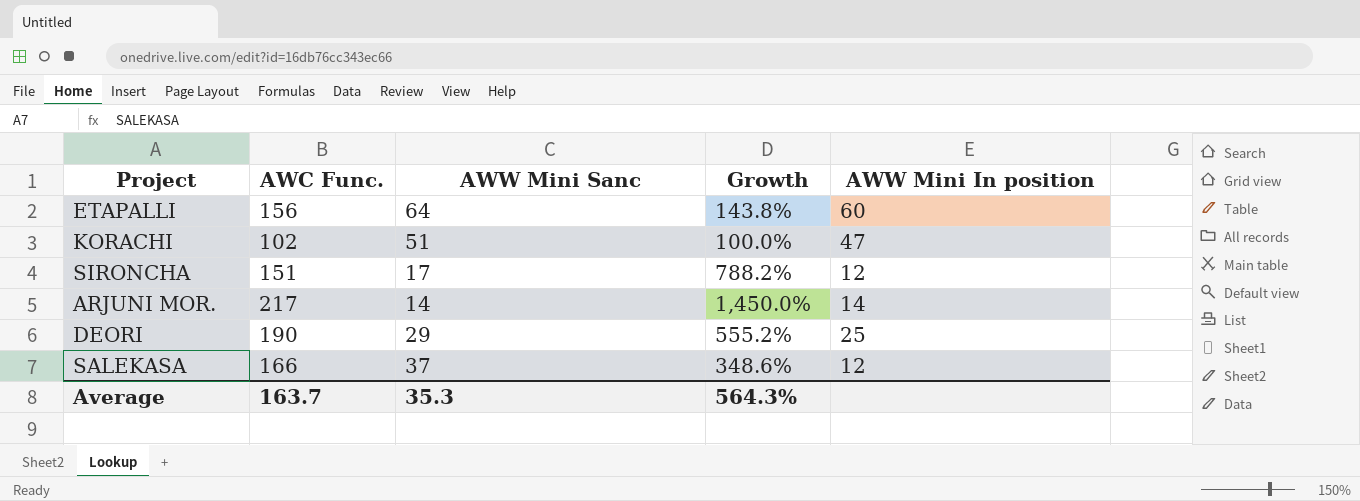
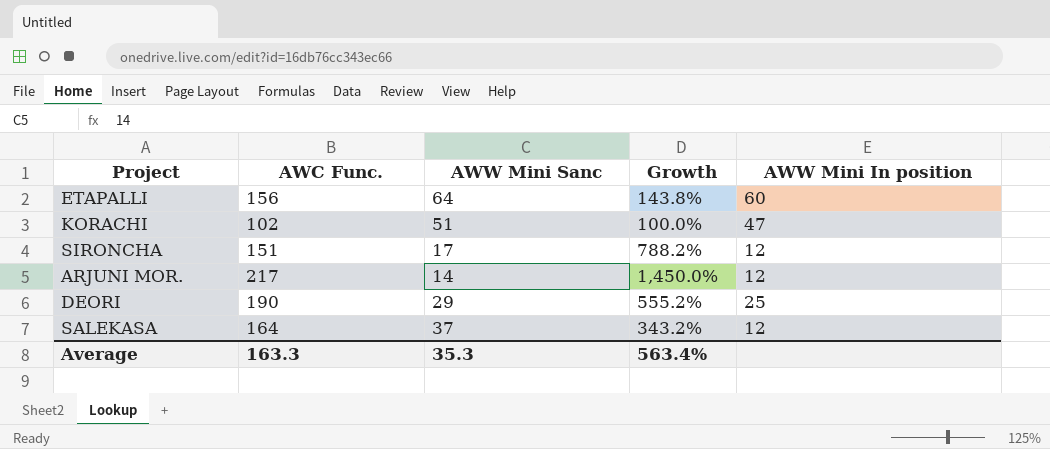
ARJUNI MOR. | AWW Mini In position: 14 -> 12
SALEKASA | AWC Func.: 166 -> 164
SALEKASA | Growth: 348.6% -> 343.2%
Average | AWC Func.: 163.7 -> 163.3
Average | Growth: 564.3% -> 563.4%

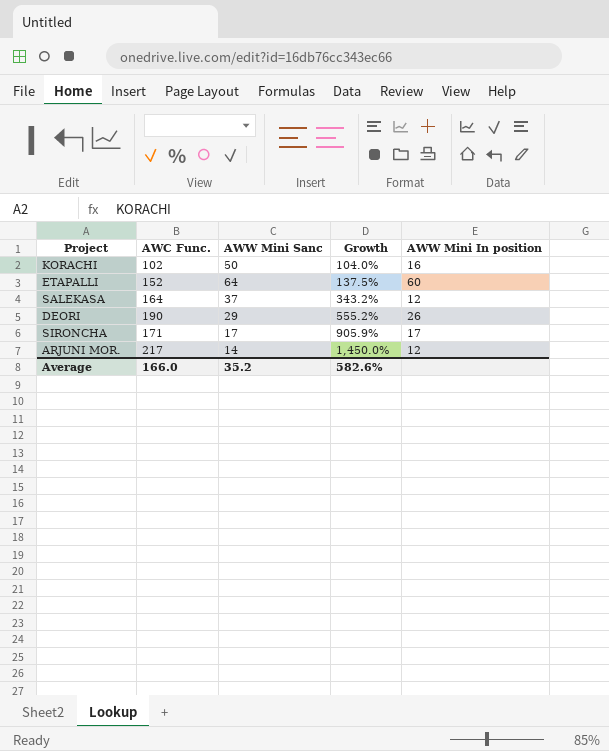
row order: none -> Growth ascending
KORACHI | AWW Mini Sanc: 51 -> 50
KORACHI | Growth: 100.0% -> 104.0%
KORACHI | AWW Mini In position: 47 -> 16
ETAPALLI | AWC Func.: 156 -> 152
ETAPALLI | Growth: 143.8% -> 137.5%
DEORI | AWW Mini In position: 25 -> 26
SIRONCHA | AWC Func.: 151 -> 171
SIRONCHA | Growth: 788.2% -> 905.9%
SIRONCHA | AWW Mini In position: 12 -> 17
Average | AWC Func.: 163.3 -> 166.0
Average | AWW Mini Sanc: 35.3 -> 35.2
Average | Growth: 563.4% -> 582.6%

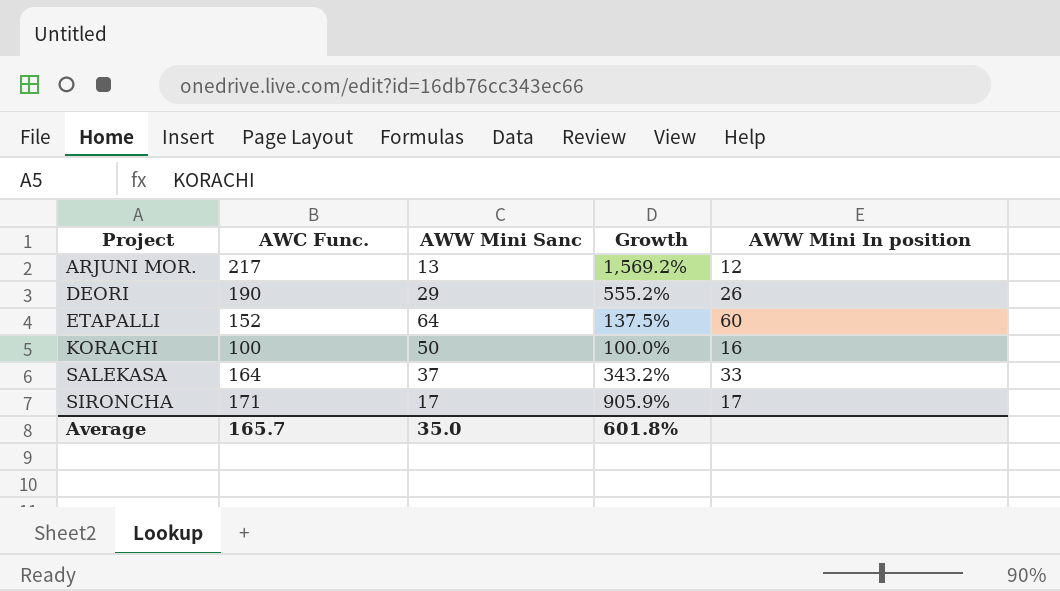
row order: Growth ascending -> Project ascending
ARJUNI MOR. | AWW Mini Sanc: 14 -> 13
ARJUNI MOR. | Growth: 1,450.0% -> 1,569.2%
KORACHI | AWC Func.: 102 -> 100
KORACHI | Growth: 104.0% -> 100.0%
SALEKASA | AWW Mini In position: 12 -> 33
Average | AWC Func.: 166.0 -> 165.7
Average | AWW Mini Sanc: 35.2 -> 35.0
Average | Growth: 582.6% -> 601.8%

